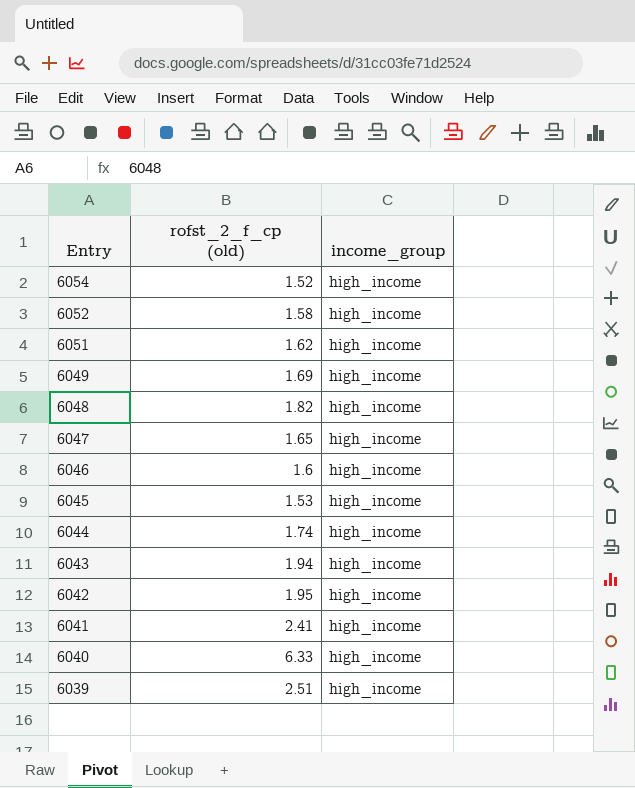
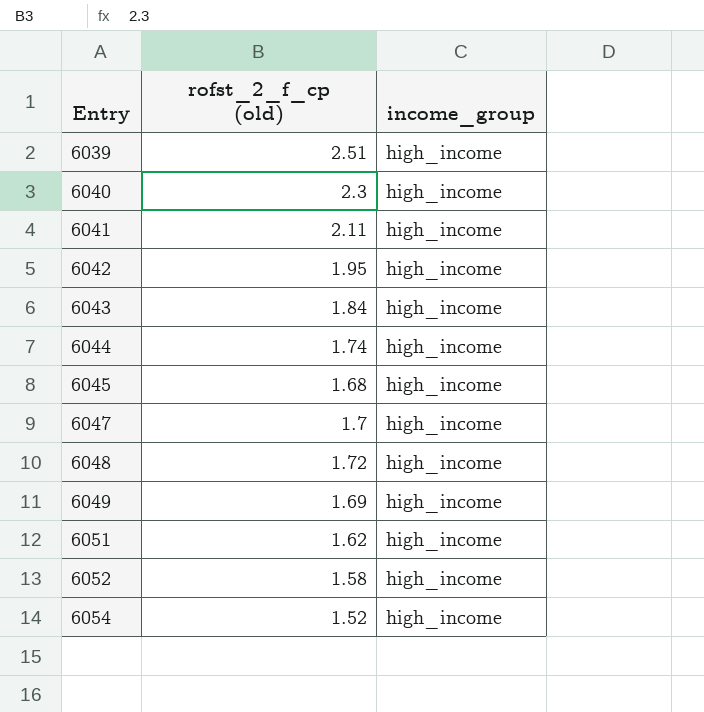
row order: Entry descending -> Entry ascending
row 6046: 1.6 | high_income -> none
6040 | rofst_2_f_cp (old): 6.33 -> 2.3
6041 | rofst_2_f_cp (old): 2.41 -> 2.11
6043 | rofst_2_f_cp (old): 1.94 -> 1.84
6045 | rofst_2_f_cp (old): 1.53 -> 1.68
6047 | rofst_2_f_cp (old): 1.65 -> 1.7
6048 | rofst_2_f_cp (old): 1.82 -> 1.72

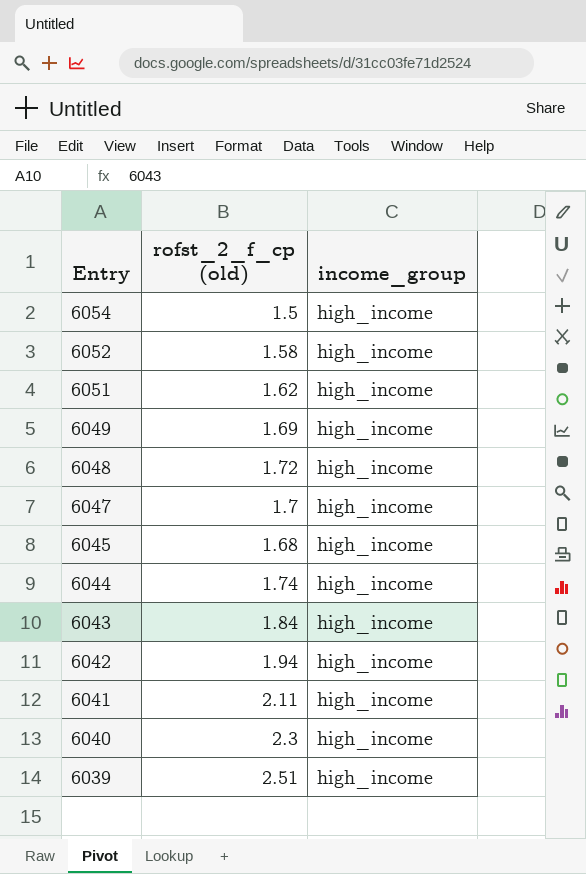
row order: Entry ascending -> Entry descending
6054 | rofst_2_f_cp (old): 1.52 -> 1.5
6042 | rofst_2_f_cp (old): 1.95 -> 1.94

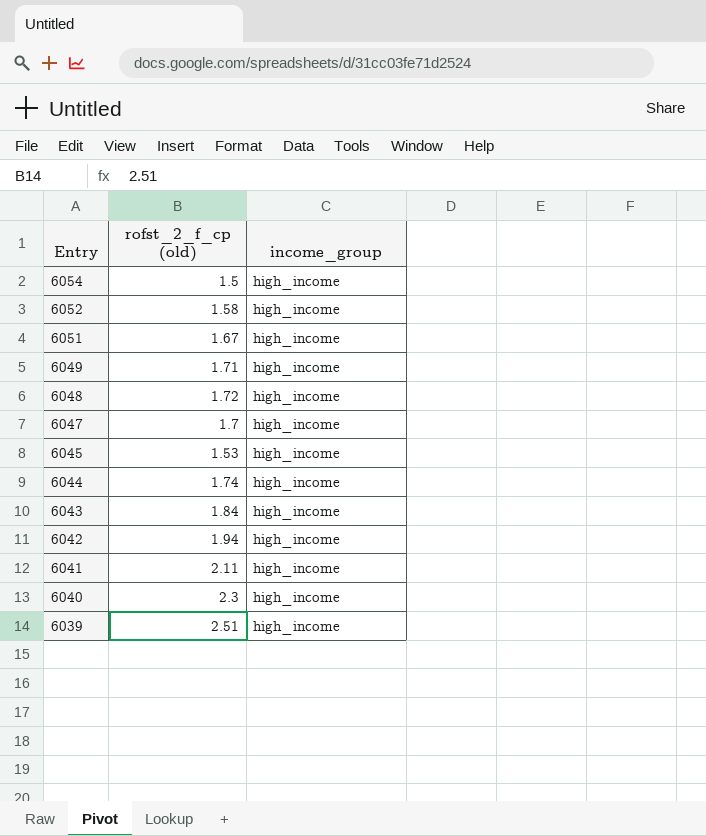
6051 | rofst_2_f_cp (old): 1.62 -> 1.67
6049 | rofst_2_f_cp (old): 1.69 -> 1.71
6045 | rofst_2_f_cp (old): 1.68 -> 1.53

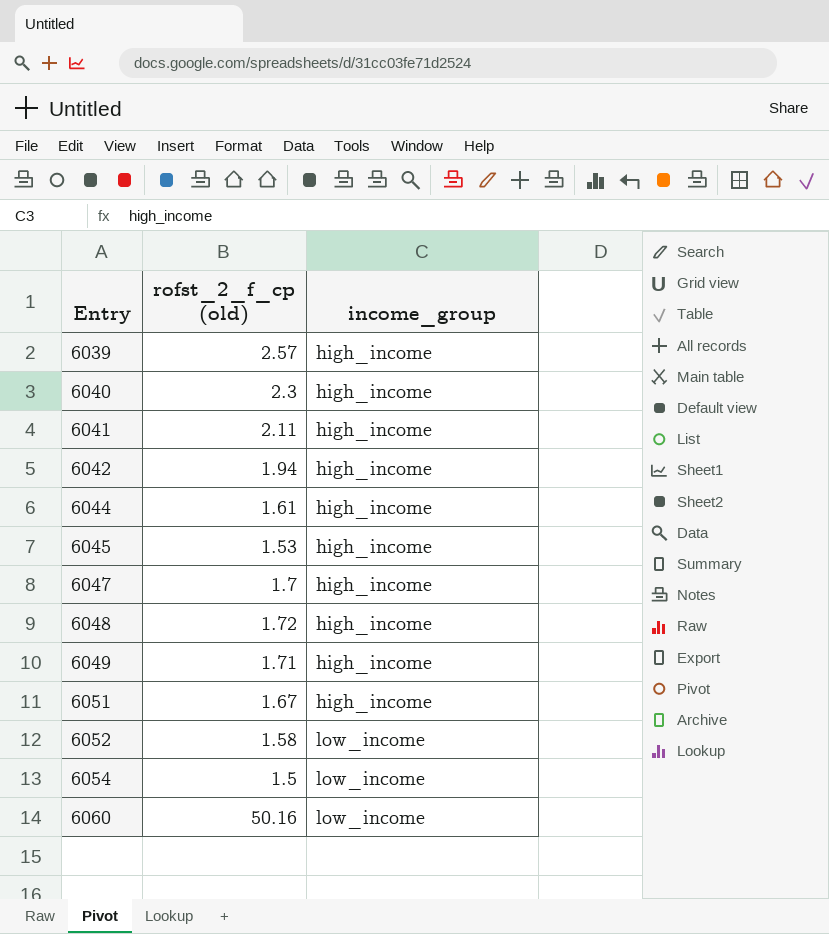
row order: Entry descending -> Entry ascending
row 6043: 1.84 | high_income -> none
6039 | rofst_2_f_cp (old): 2.51 -> 2.57
6044 | rofst_2_f_cp (old): 1.74 -> 1.61
6052 | income_group: high_income -> low_income
6054 | income_group: high_income -> low_income
row 6060: none -> 50.16 | low_income

